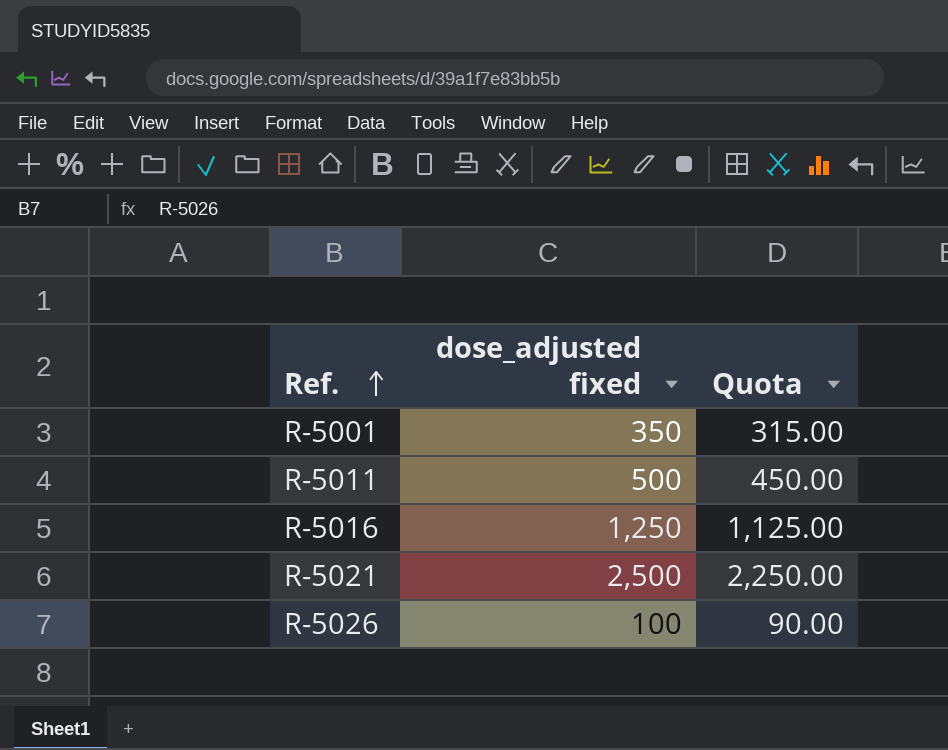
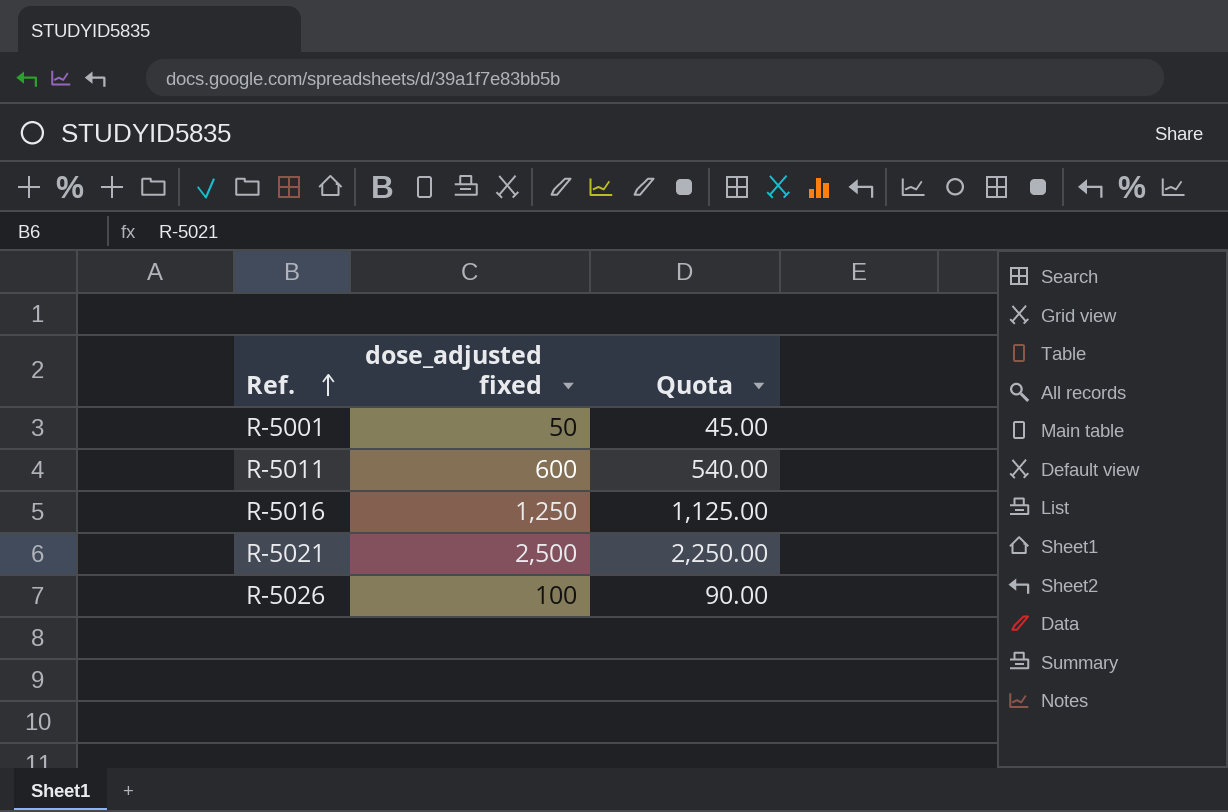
R-5001 | dose_adjusted fixed: 350 -> 50
R-5001 | Quota: 315.00 -> 45.00
R-5011 | dose_adjusted fixed: 500 -> 600
R-5011 | Quota: 450.00 -> 540.00

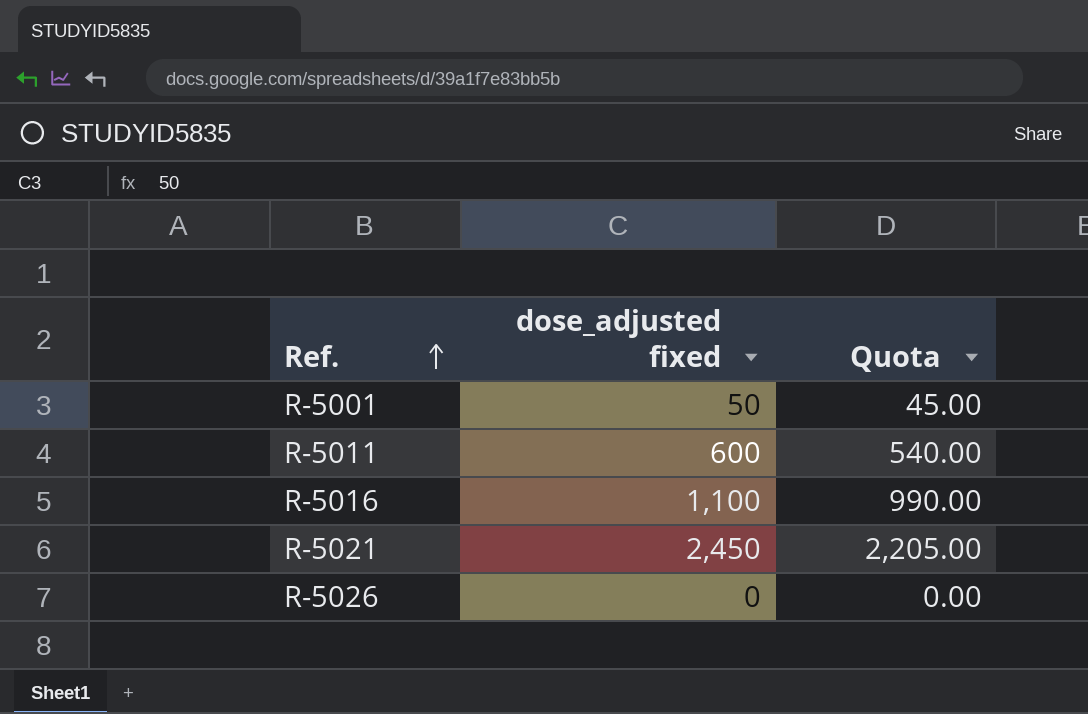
R-5016 | dose_adjusted fixed: 1,250 -> 1,100
R-5016 | Quota: 1,125.00 -> 990.00
R-5021 | dose_adjusted fixed: 2,500 -> 2,450
R-5021 | Quota: 2,250.00 -> 2,205.00
R-5026 | dose_adjusted fixed: 100 -> 0
R-5026 | Quota: 90.00 -> 0.00

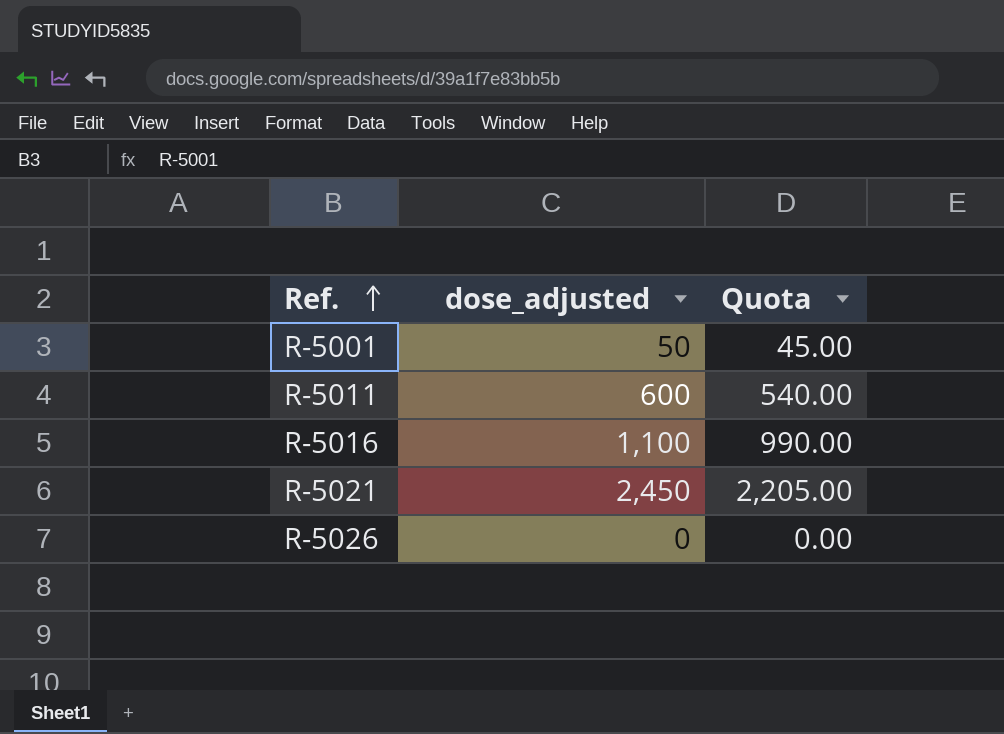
column name: dose_adjusted fixed -> dose_adjusted

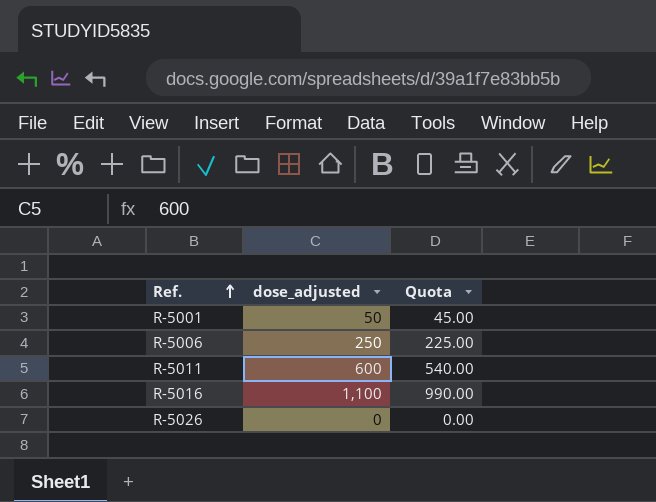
row R-5021: 2,450 | 2,205.00 -> none
row R-5006: none -> 250 | 225.00

